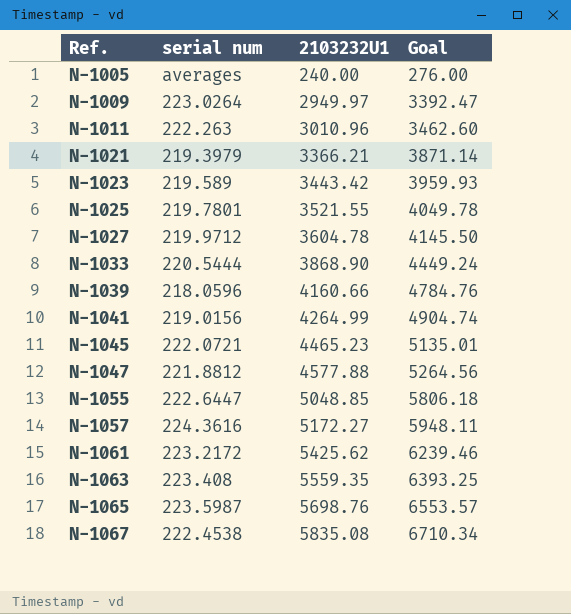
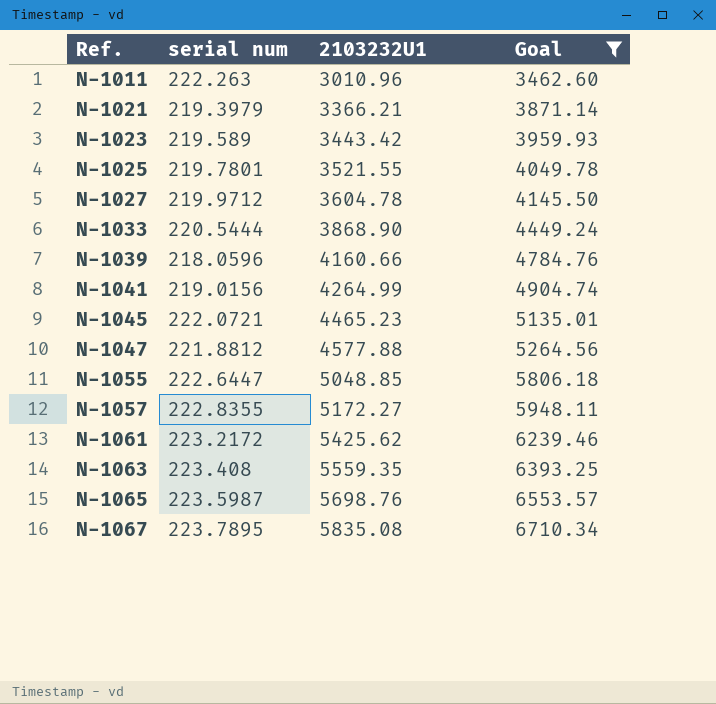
filter: none -> Goal >= 3462.60
N-1057 | serial num: 224.3616 -> 222.8355
N-1067 | serial num: 222.4538 -> 223.7895

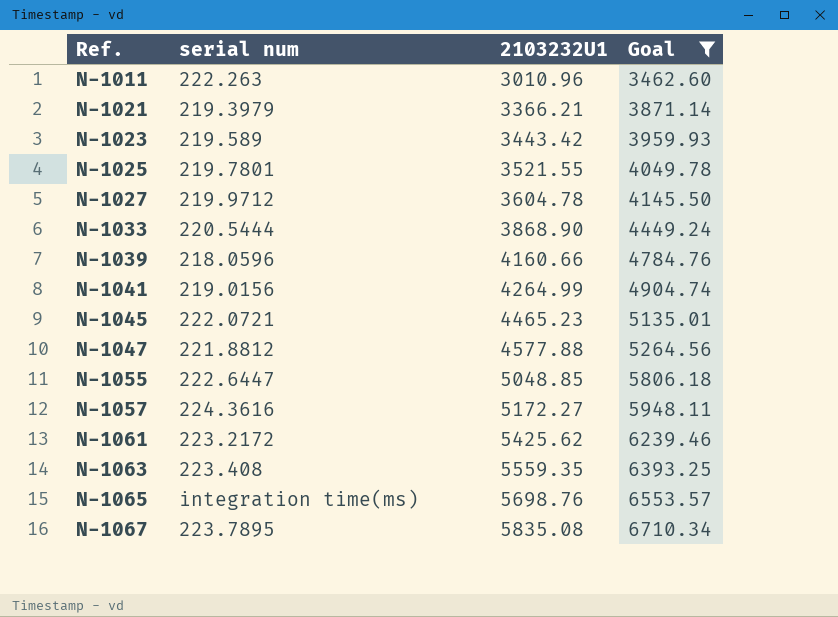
N-1057 | serial num: 222.8355 -> 224.3616
N-1065 | serial num: 223.5987 -> integration time(ms)

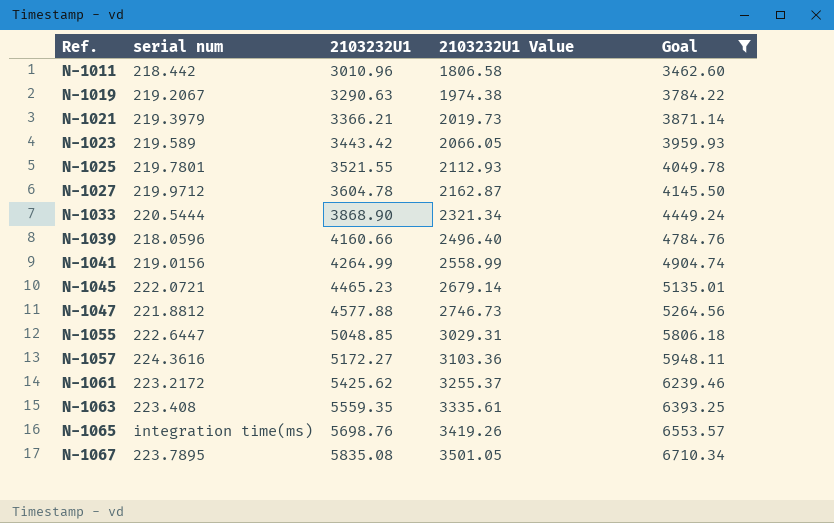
column 2103232U1 Value | formula: none -> [2103232U1] * 0.6
N-1011 | serial num: 222.263 -> 218.442
row N-1019: none -> 219.2067 | 3290.63 | 1974.38 | 3784.22

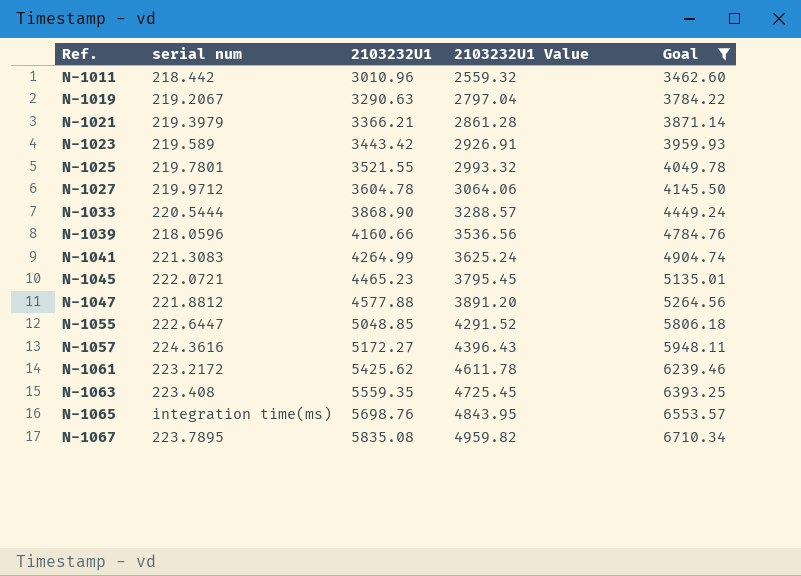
column 2103232U1 Value | formula: [2103232U1] * 0.6 -> [2103232U1] * 0.85
N-1041 | serial num: 219.0156 -> 221.3083

